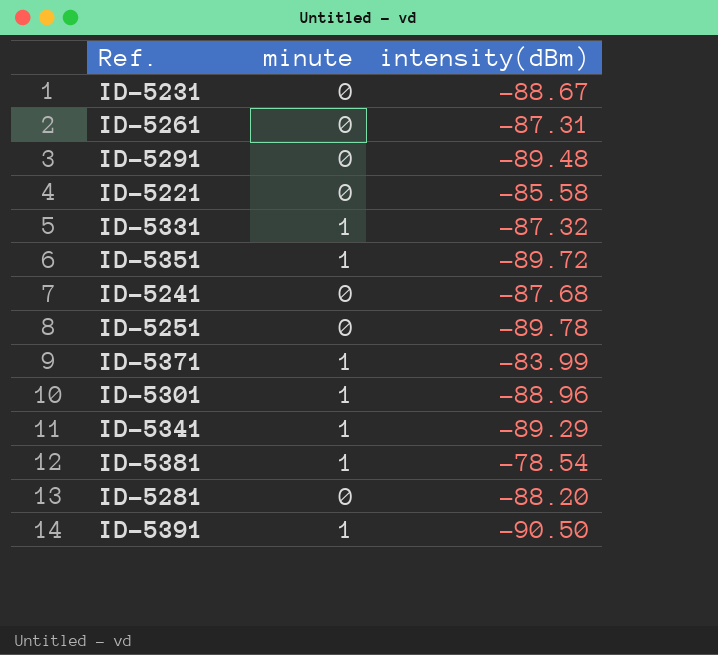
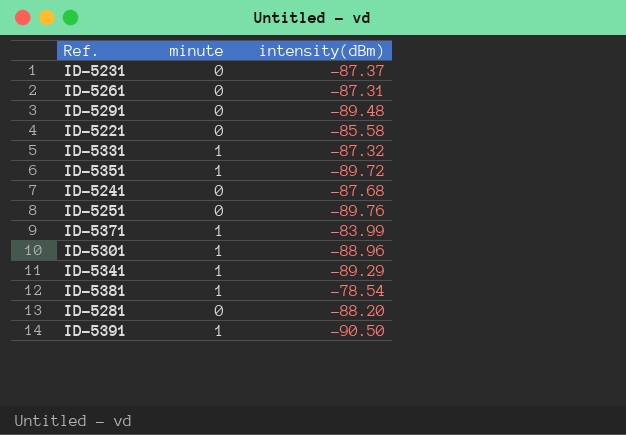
ID-5231 | intensity(dBm): -88.67 -> -87.37
ID-5251 | intensity(dBm): -89.78 -> -89.76

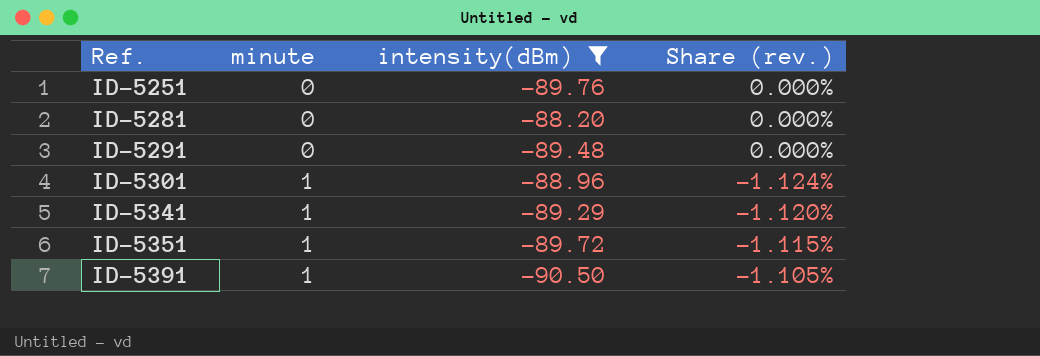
filter: none -> intensity(dBm) <= -88.20
row order: none -> Ref. ascending
column Share (rev.) | formula: none -> [minute] / [intensity(dBm)]

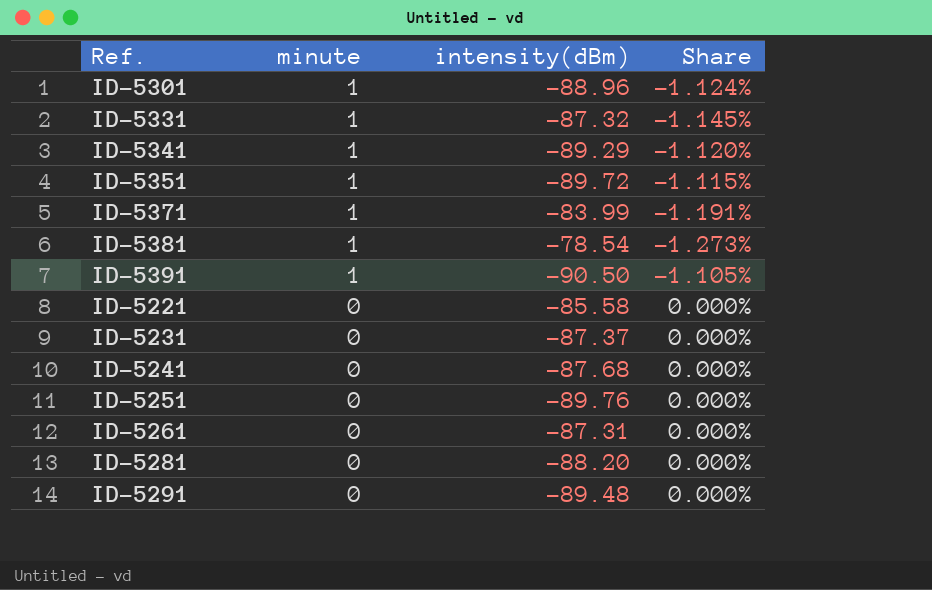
filter: intensity(dBm) <= -88.20 -> none
row order: Ref. ascending -> minute descending
column name: Share (rev.) -> Share

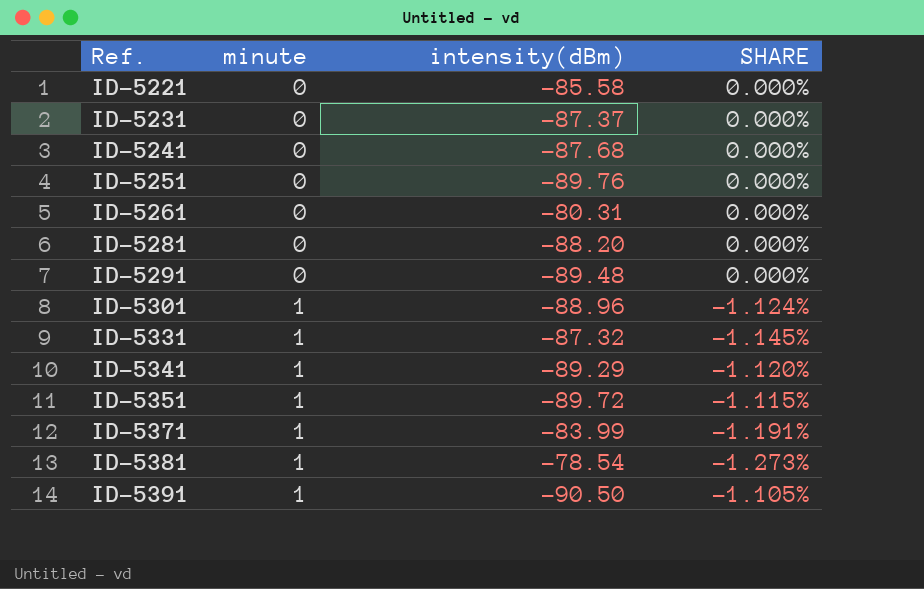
row order: minute descending -> Ref. ascending
column name: Share -> SHARE
ID-5261 | intensity(dBm): -87.31 -> -80.31

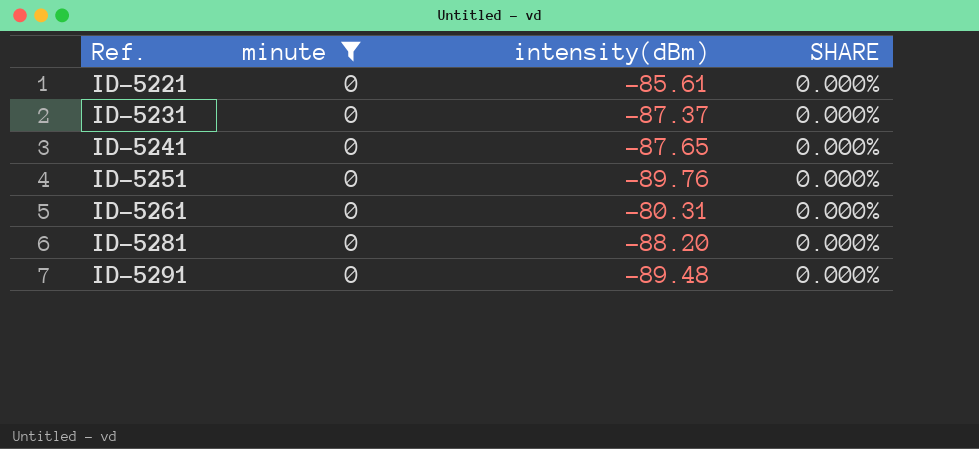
filter: none -> minute = 0
ID-5221 | intensity(dBm): -85.58 -> -85.61
ID-5241 | intensity(dBm): -87.68 -> -87.65

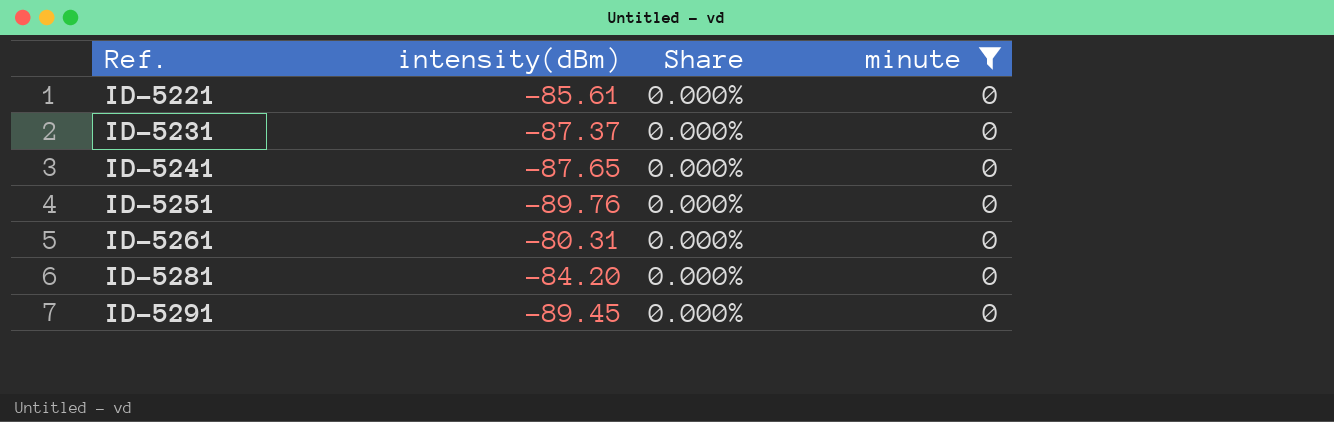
column name: SHARE -> Share
column minute | position: 2 -> 4
ID-5281 | intensity(dBm): -88.20 -> -84.20
ID-5291 | intensity(dBm): -89.48 -> -89.45

